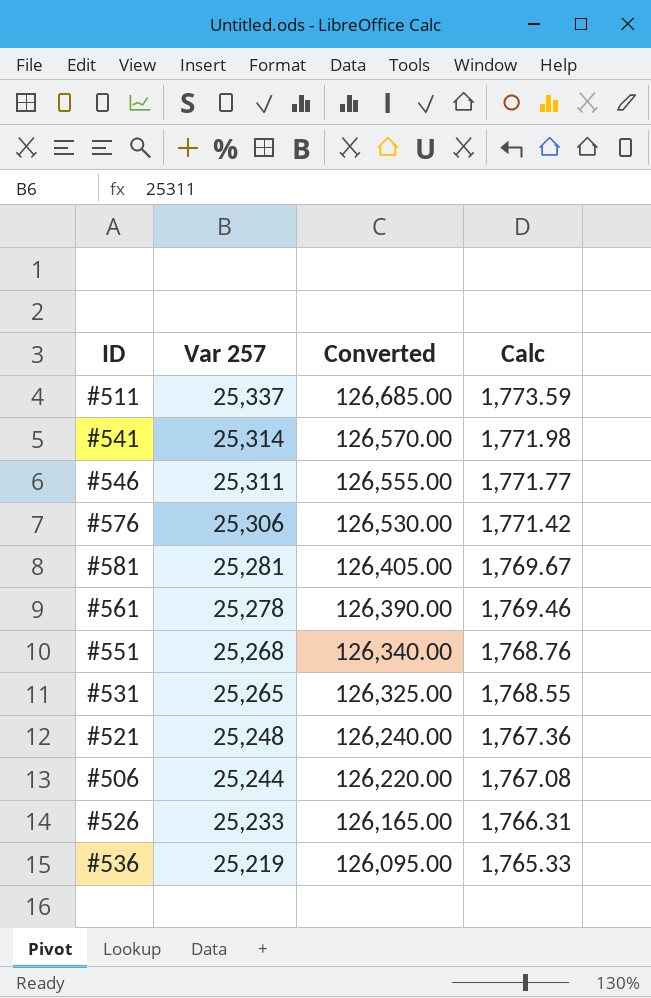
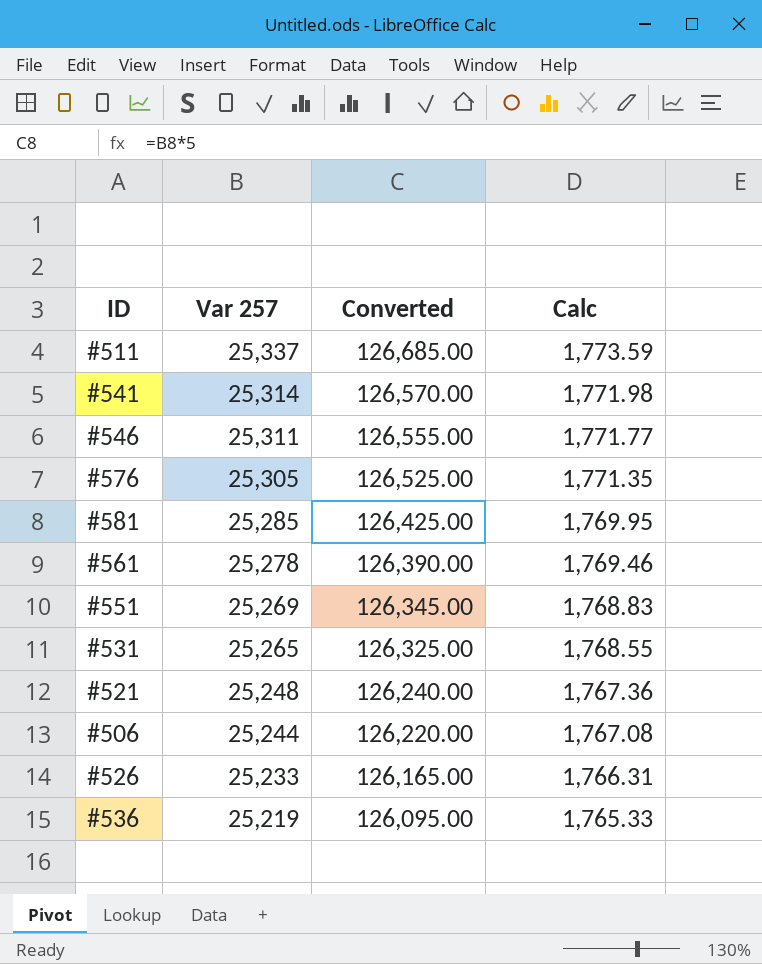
#576 | Var 257: 25,306 -> 25,305
#576 | Converted: 126,530.00 -> 126,525.00
#576 | Calc: 1,771.42 -> 1,771.35
#581 | Var 257: 25,281 -> 25,285
#581 | Converted: 126,405.00 -> 126,425.00
#581 | Calc: 1,769.67 -> 1,769.95
#551 | Var 257: 25,268 -> 25,269
#551 | Converted: 126,340.00 -> 126,345.00
#551 | Calc: 1,768.76 -> 1,768.83

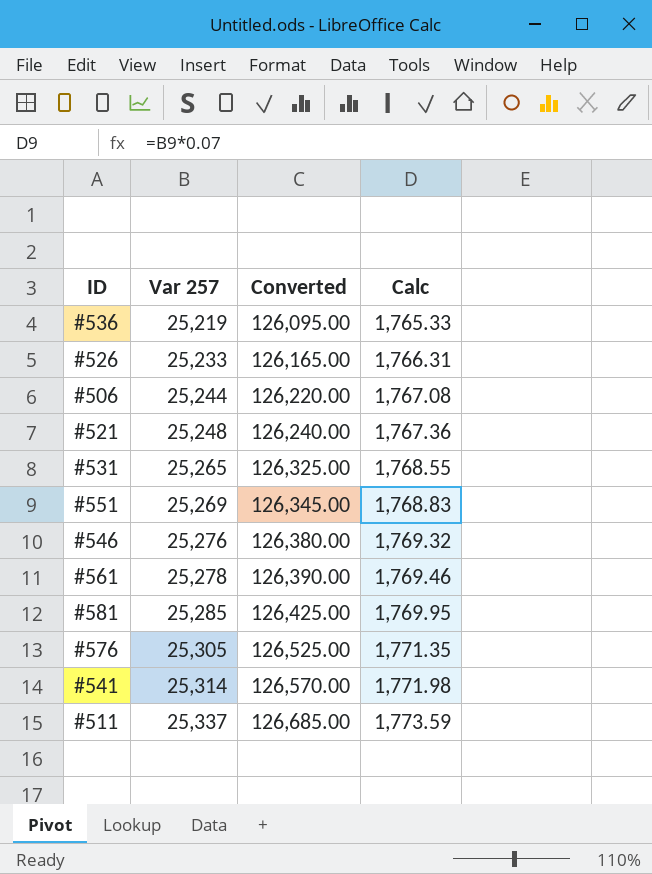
row order: Var 257 descending -> Var 257 ascending
#546 | Var 257: 25,311 -> 25,276
#546 | Converted: 126,555.00 -> 126,380.00
#546 | Calc: 1,771.77 -> 1,769.32

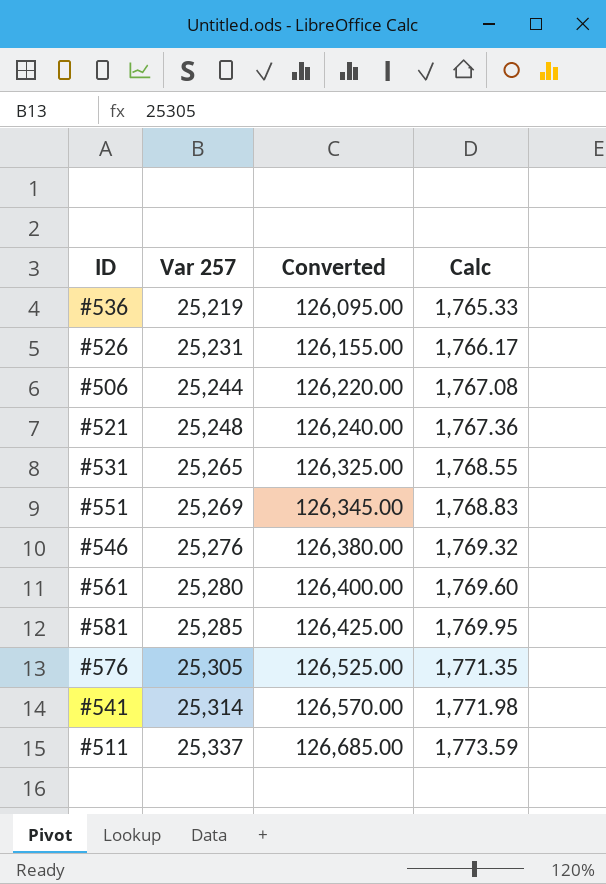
#526 | Var 257: 25,233 -> 25,231
#526 | Converted: 126,165.00 -> 126,155.00
#526 | Calc: 1,766.31 -> 1,766.17
#561 | Var 257: 25,278 -> 25,280
#561 | Converted: 126,390.00 -> 126,400.00
#561 | Calc: 1,769.46 -> 1,769.60

